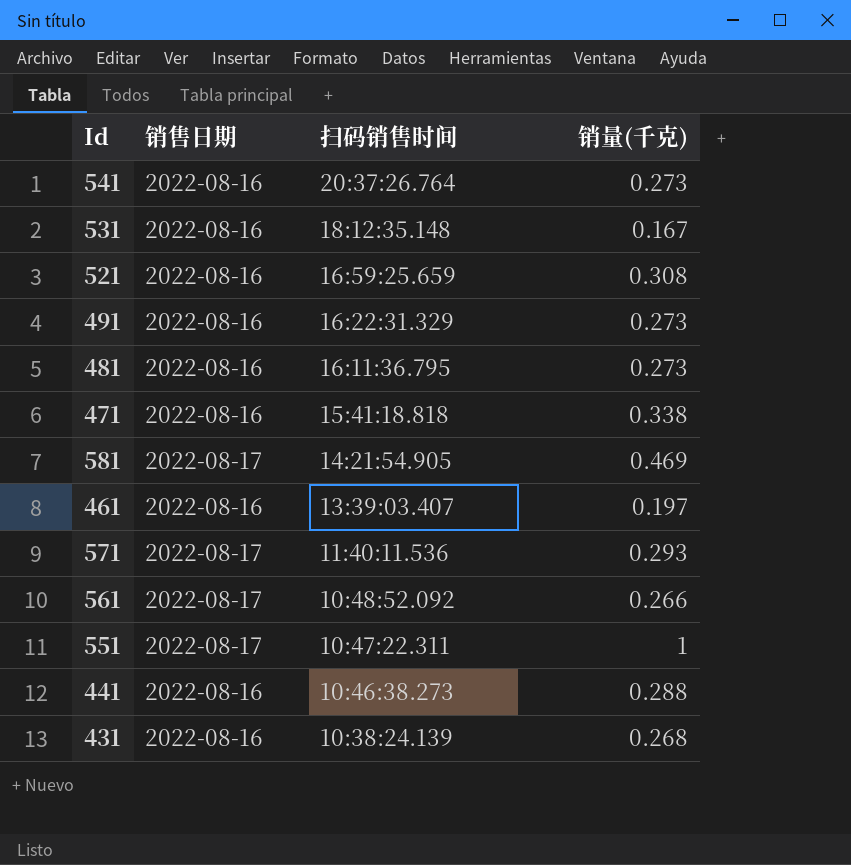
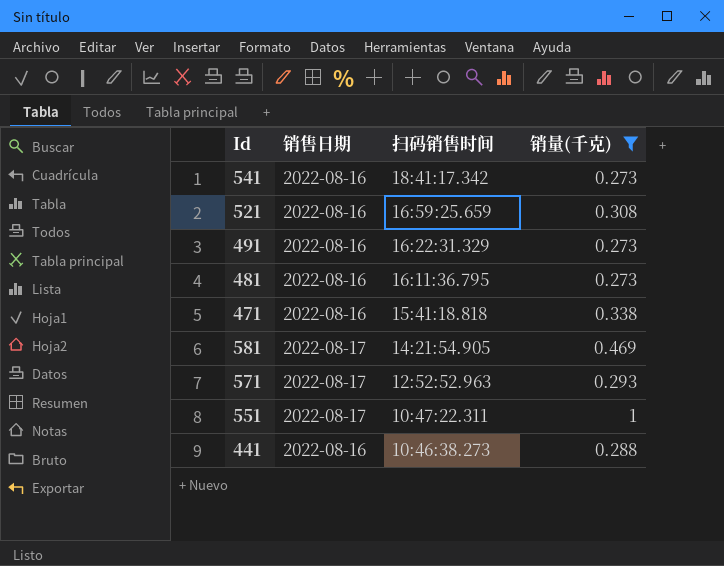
filter: none -> 销量(千克) >= 0.273
541 | 扫码销售时间: 20:37:26.764 -> 18:41:17.342
571 | 扫码销售时间: 11:40:11.536 -> 12:52:52.963

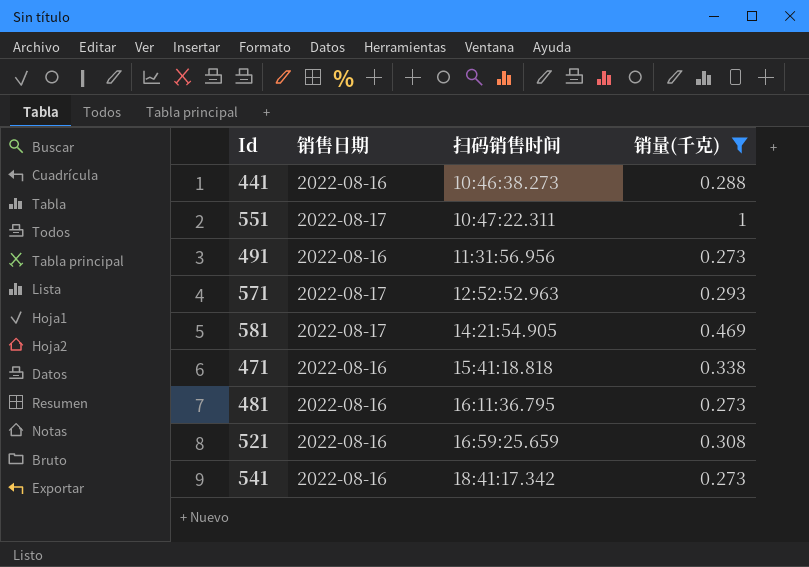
row order: 扫码销售时间 descending -> 扫码销售时间 ascending
491 | 扫码销售时间: 16:22:31.329 -> 11:31:56.956

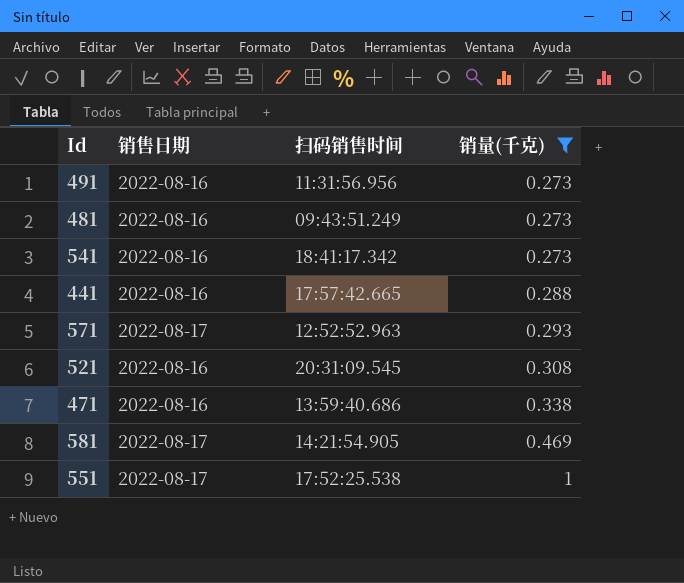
row order: 扫码销售时间 ascending -> 销量(千克) ascending
481 | 扫码销售时间: 16:11:36.795 -> 09:43:51.249
441 | 扫码销售时间: 10:46:38.273 -> 17:57:42.665
521 | 扫码销售时间: 16:59:25.659 -> 20:31:09.545
471 | 扫码销售时间: 15:41:18.818 -> 13:59:40.686
551 | 扫码销售时间: 10:47:22.311 -> 17:52:25.538

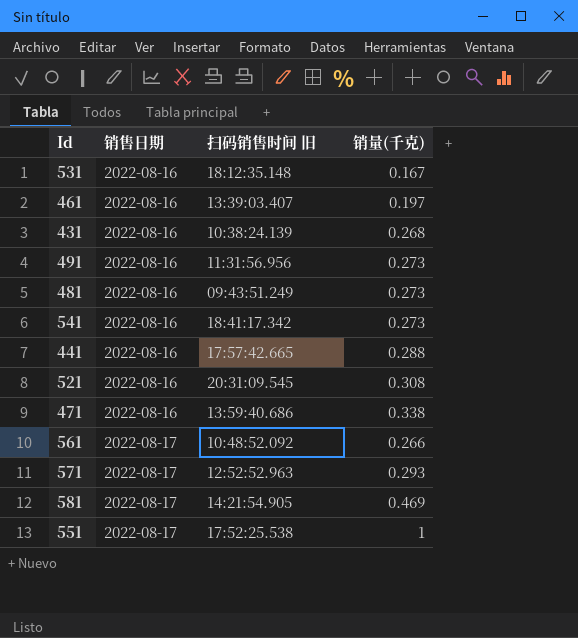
filter: 销量(千克) >= 0.273 -> none
row order: 销量(千克) ascending -> 销售日期 ascending
column name: 扫码销售时间 -> 扫码销售时间 旧

